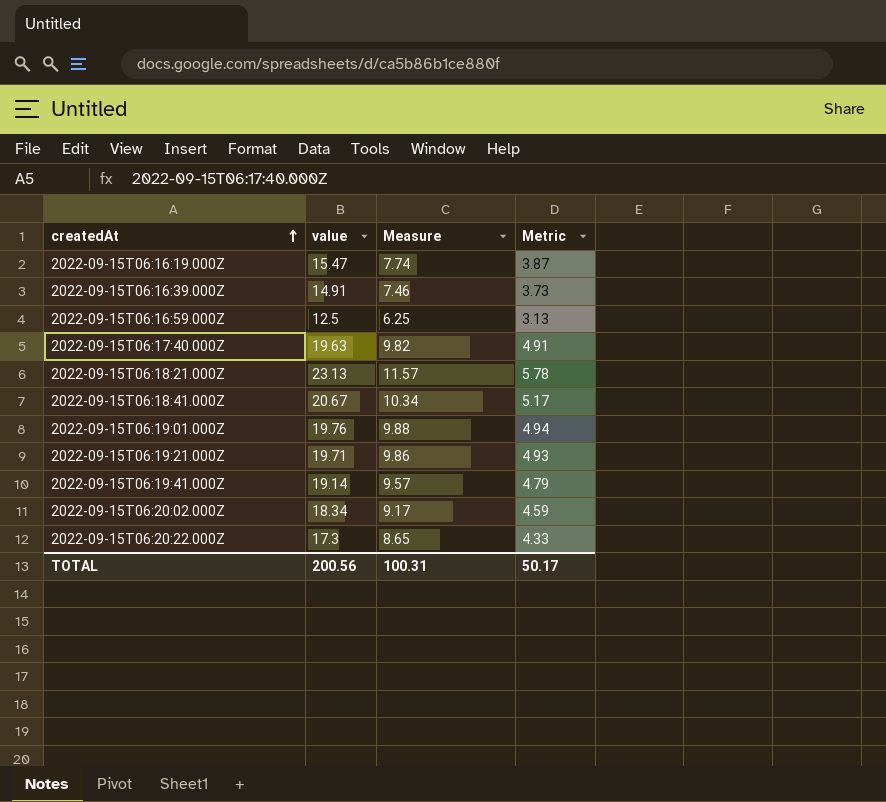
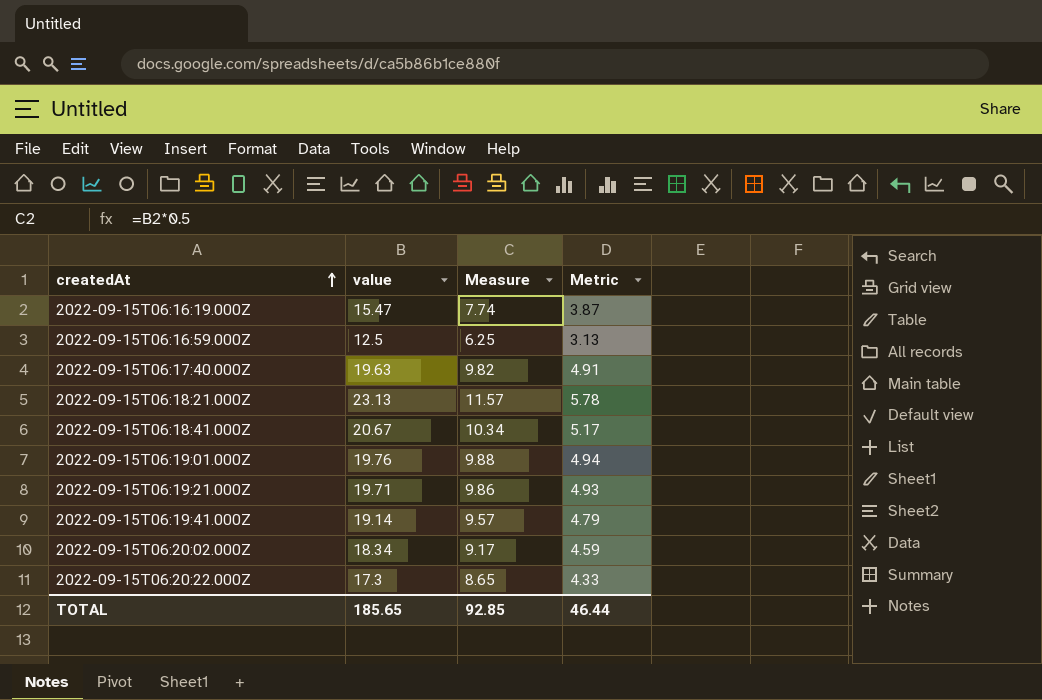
row 2022-09-15T06:16:39.000Z: 14.91 | 7.46 | 3.73 -> none
TOTAL | value: 200.56 -> 185.65
TOTAL | Measure: 100.31 -> 92.85
TOTAL | Metric: 50.17 -> 46.44

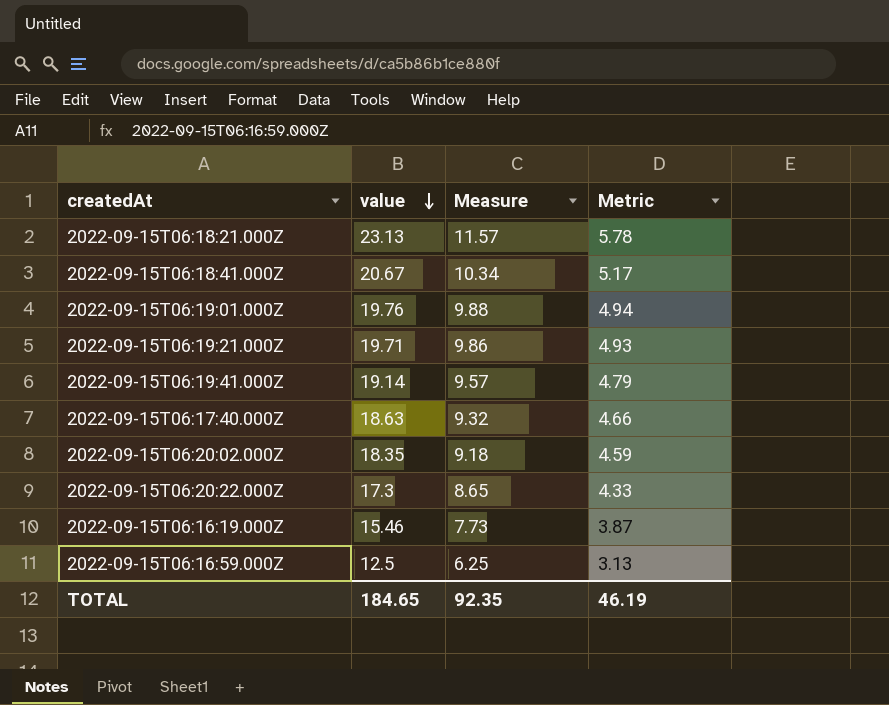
row order: createdAt ascending -> value descending
2022-09-15T06:17:40.000Z | value: 19.63 -> 18.63
2022-09-15T06:17:40.000Z | Measure: 9.82 -> 9.32
2022-09-15T06:17:40.000Z | Metric: 4.91 -> 4.66
2022-09-15T06:20:02.000Z | value: 18.34 -> 18.35
2022-09-15T06:20:02.000Z | Measure: 9.17 -> 9.18
2022-09-15T06:16:19.000Z | value: 15.47 -> 15.46
2022-09-15T06:16:19.000Z | Measure: 7.74 -> 7.73
TOTAL | value: 185.65 -> 184.65
TOTAL | Measure: 92.85 -> 92.35
TOTAL | Metric: 46.44 -> 46.19

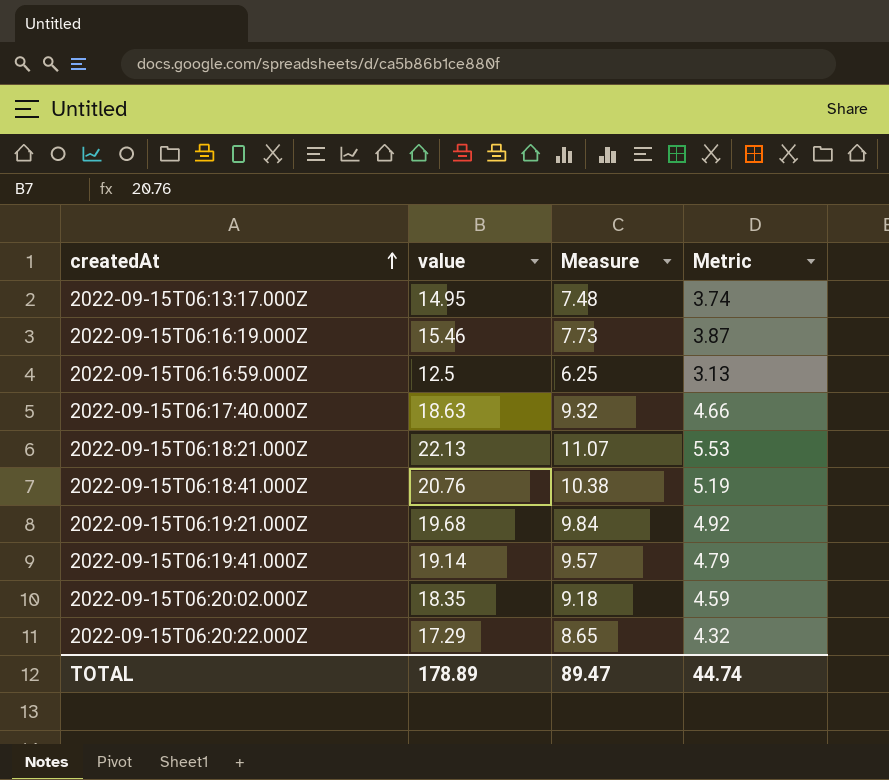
row order: value descending -> createdAt ascending
row 2022-09-15T06:19:01.000Z: 19.76 | 9.88 | 4.94 -> none
row 2022-09-15T06:13:17.000Z: none -> 14.95 | 7.48 | 3.74
2022-09-15T06:18:21.000Z | value: 23.13 -> 22.13
2022-09-15T06:18:21.000Z | Measure: 11.57 -> 11.07
2022-09-15T06:18:21.000Z | Metric: 5.78 -> 5.53
2022-09-15T06:18:41.000Z | value: 20.67 -> 20.76
2022-09-15T06:18:41.000Z | Measure: 10.34 -> 10.38
2022-09-15T06:18:41.000Z | Metric: 5.17 -> 5.19
2022-09-15T06:19:21.000Z | value: 19.71 -> 19.68
2022-09-15T06:19:21.000Z | Measure: 9.86 -> 9.84
2022-09-15T06:19:21.000Z | Metric: 4.93 -> 4.92
2022-09-15T06:20:22.000Z | value: 17.3 -> 17.29
2022-09-15T06:20:22.000Z | Metric: 4.33 -> 4.32
TOTAL | value: 184.65 -> 178.89
TOTAL | Measure: 92.35 -> 89.47
TOTAL | Metric: 46.19 -> 44.74

